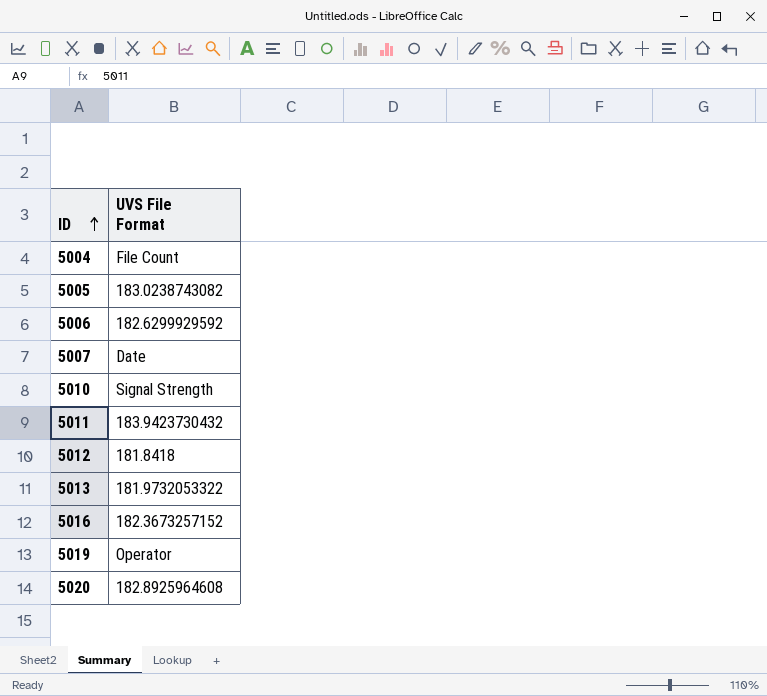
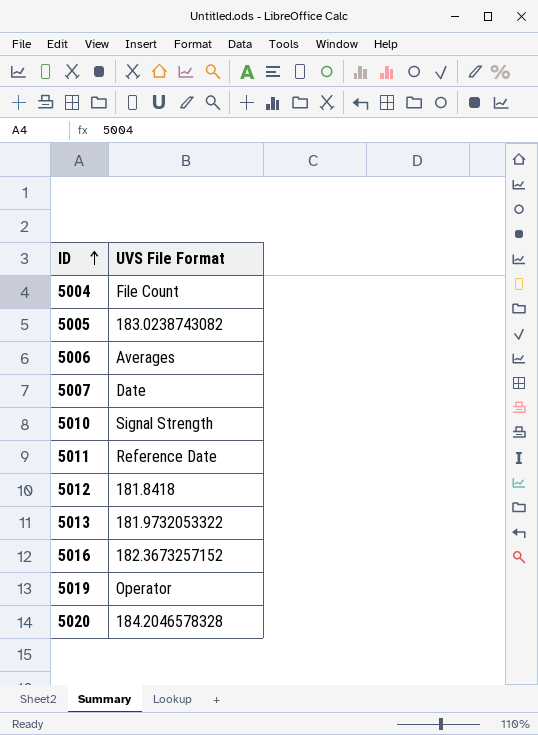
5006 | UVS File Format: 182.6299929592 -> Averages
5011 | UVS File Format: 183.9423730432 -> Reference Date
5020 | UVS File Format: 182.8925964608 -> 184.2046578328

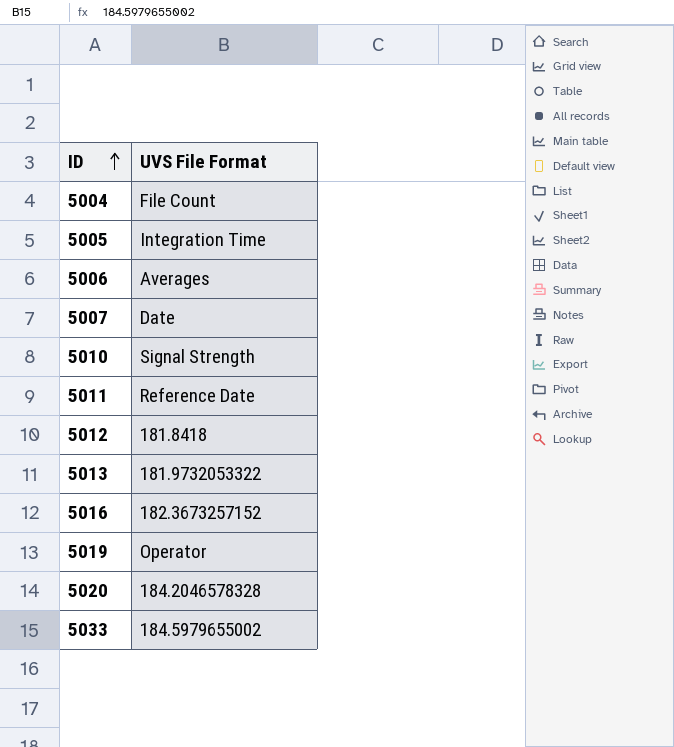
5005 | UVS File Format: 183.0238743082 -> Integration Time
row 5033: none -> 184.5979655002

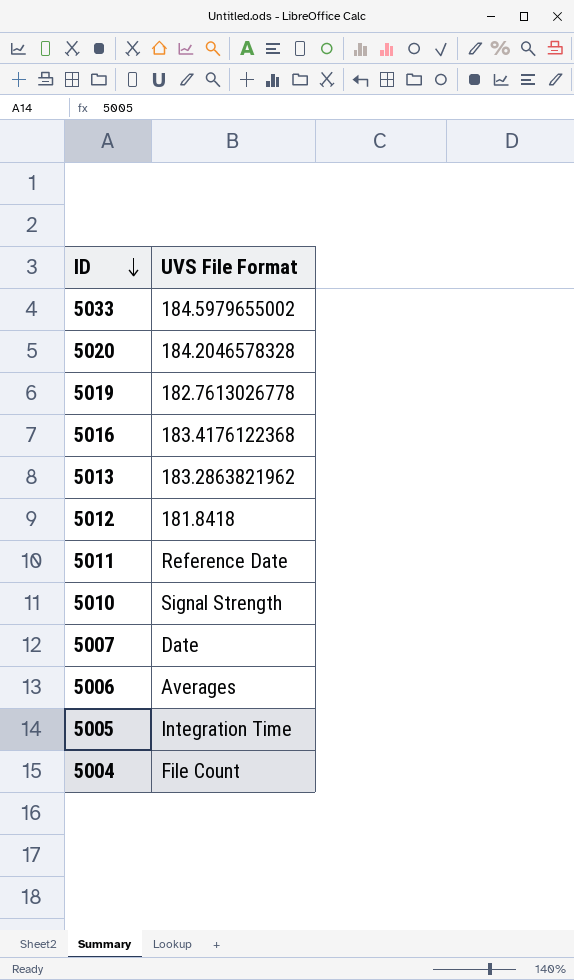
row order: ID ascending -> ID descending
5019 | UVS File Format: Operator -> 182.7613026778
5016 | UVS File Format: 182.3673257152 -> 183.4176122368
5013 | UVS File Format: 181.9732053322 -> 183.2863821962

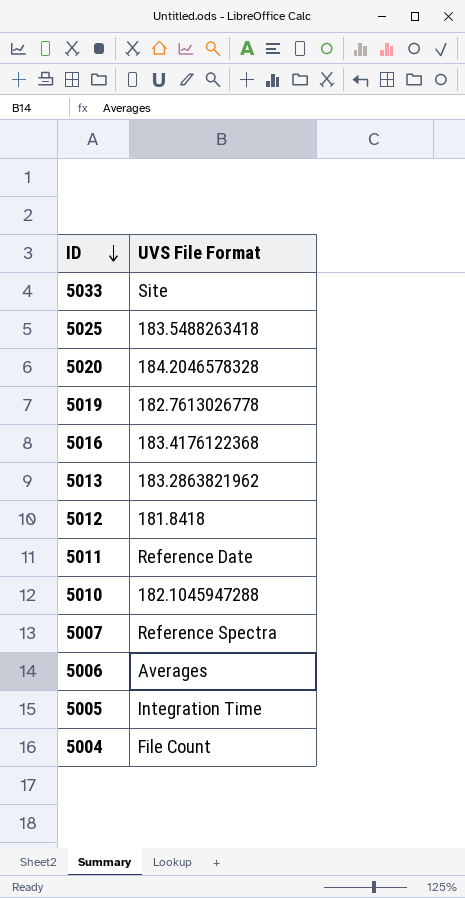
5033 | UVS File Format: 184.5979655002 -> Site
row 5025: none -> 183.5488263418
5010 | UVS File Format: Signal Strength -> 182.1045947288
5007 | UVS File Format: Date -> Reference Spectra

